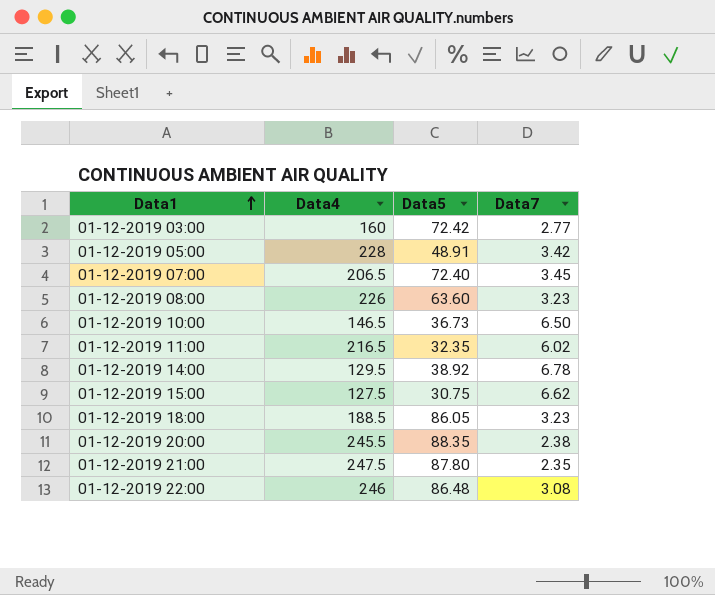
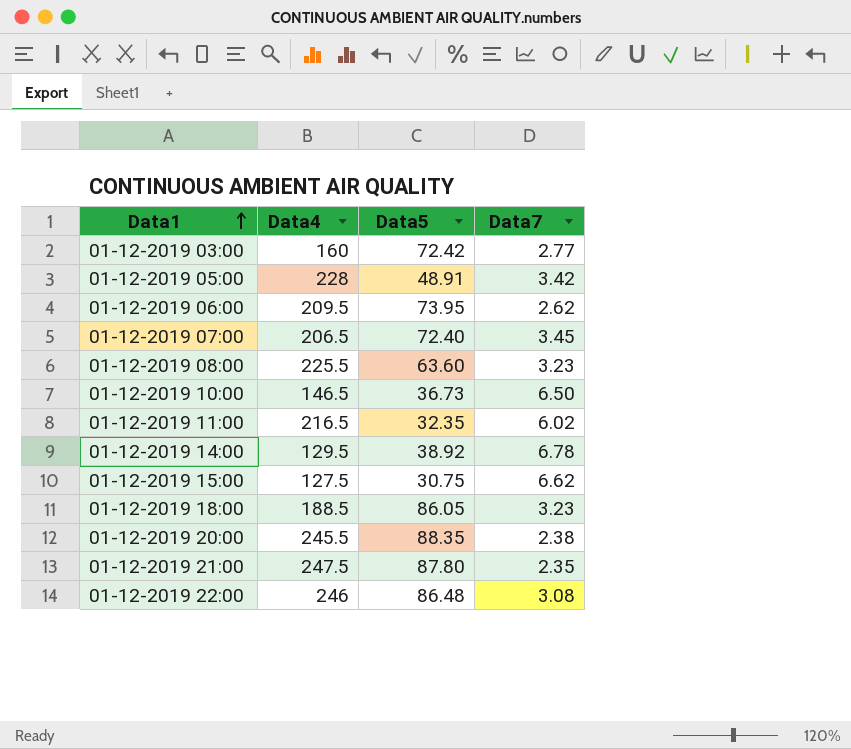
row 01-12-2019 06:00: none -> 209.5 | 73.95 | 2.62
01-12-2019 08:00 | Data4: 226 -> 225.5

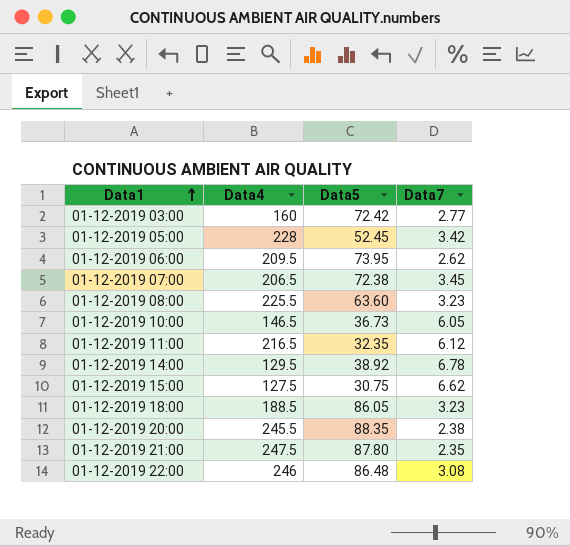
01-12-2019 05:00 | Data5: 48.91 -> 52.45
01-12-2019 07:00 | Data5: 72.40 -> 72.38
01-12-2019 10:00 | Data7: 6.50 -> 6.05
01-12-2019 11:00 | Data7: 6.02 -> 6.12

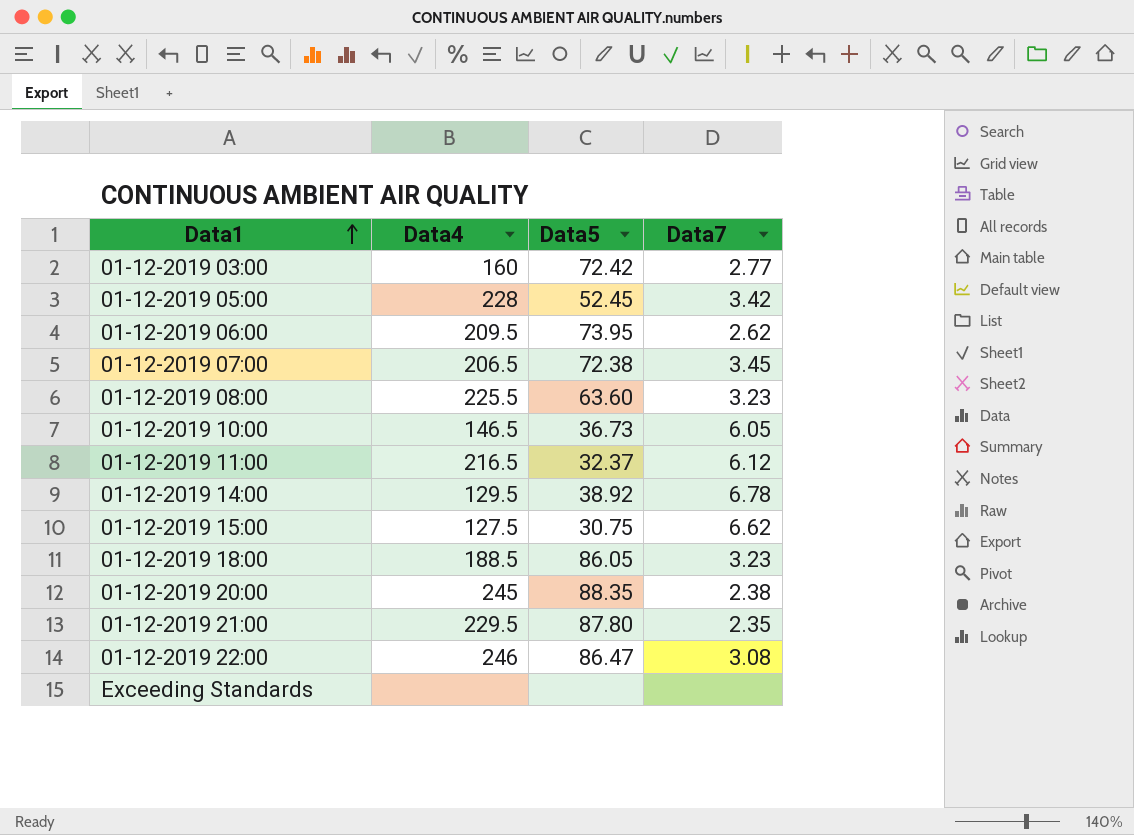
01-12-2019 11:00 | Data5: 32.35 -> 32.37
01-12-2019 20:00 | Data4: 245.5 -> 245
01-12-2019 21:00 | Data4: 247.5 -> 229.5
01-12-2019 22:00 | Data5: 86.48 -> 86.47
row Exceeding Standards: none -> none | none | none

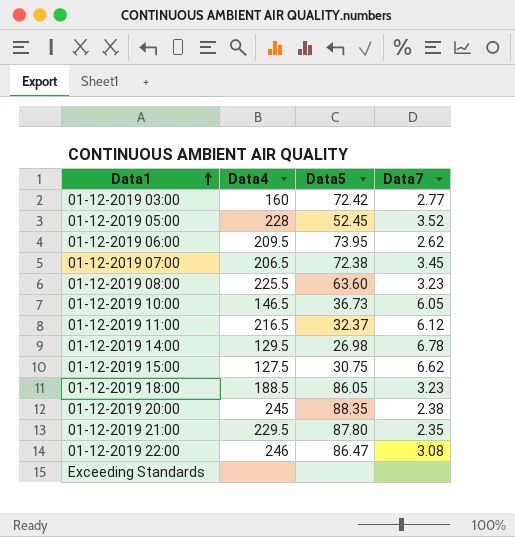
01-12-2019 05:00 | Data7: 3.42 -> 3.52
01-12-2019 14:00 | Data5: 38.92 -> 26.98

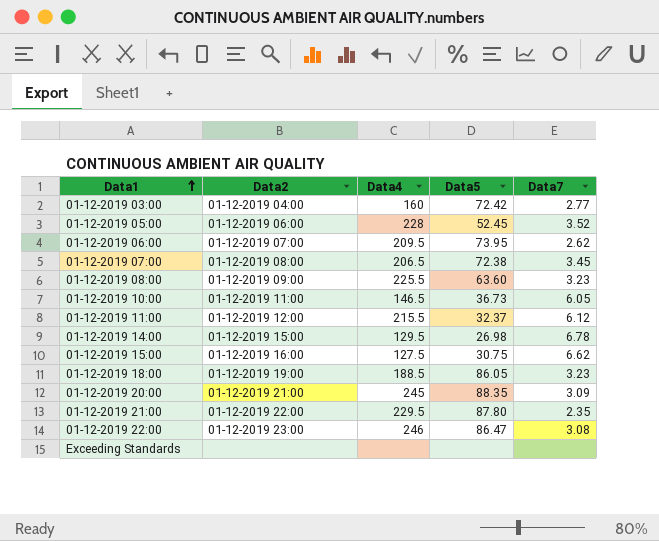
column Data2 | position: none -> 2
01-12-2019 11:00 | Data4: 216.5 -> 215.5
01-12-2019 20:00 | Data7: 2.38 -> 3.09

